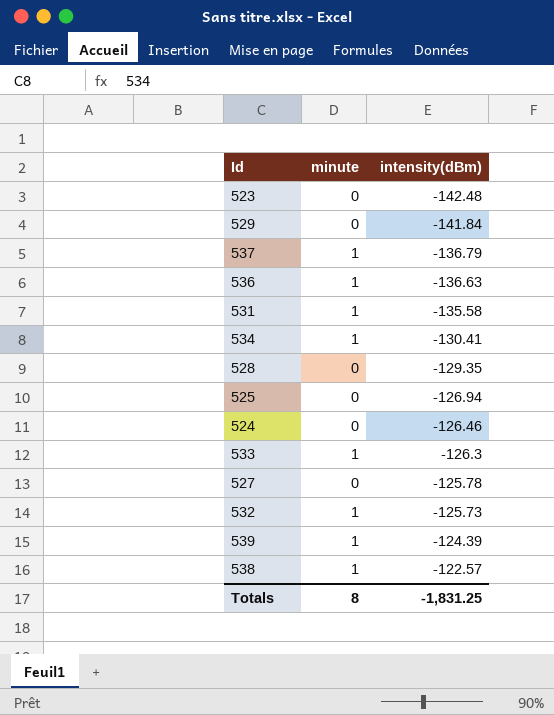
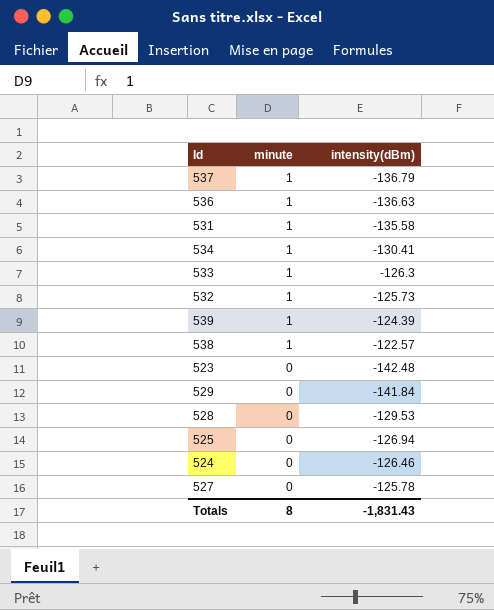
row order: intensity(dBm) ascending -> minute descending
528 | intensity(dBm): -129.35 -> -129.53
Totals | intensity(dBm): -1,831.25 -> -1,831.43

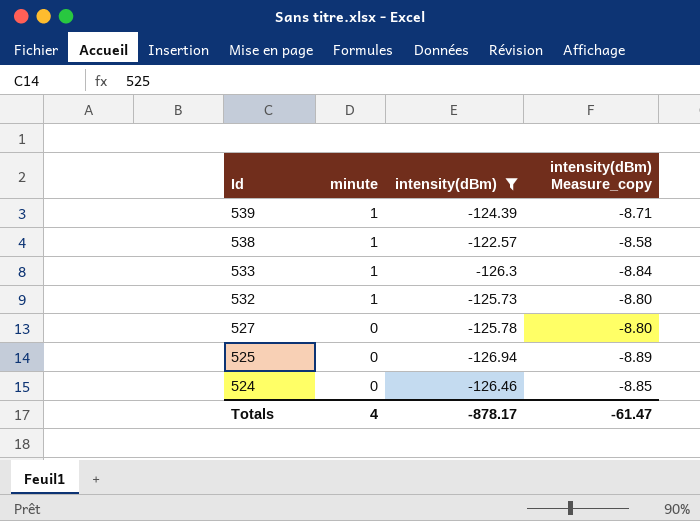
filter: none -> intensity(dBm) >= -126.94
row order: minute descending -> Id descending
column intensity(dBm) Measure_copy | formula: none -> [intensity(dBm)] * 0.07
Totals | minute: 8 -> 4
Totals | intensity(dBm): -1,831.43 -> -878.17

